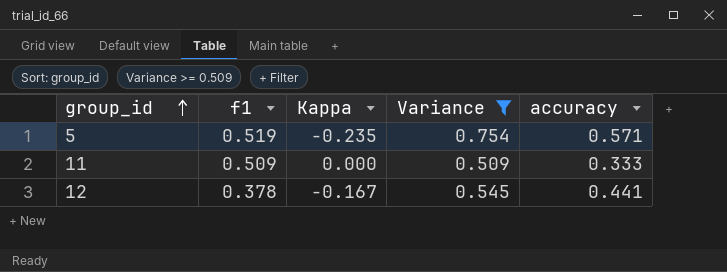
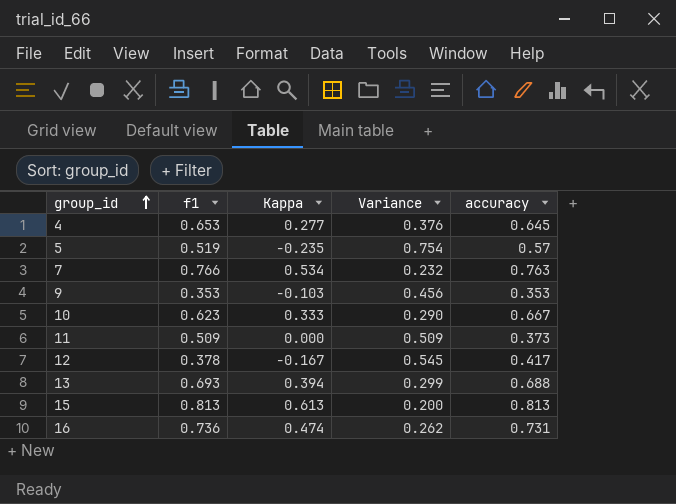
filter: Variance >= 0.509 -> none
5 | accuracy: 0.571 -> 0.57
11 | accuracy: 0.333 -> 0.373
12 | accuracy: 0.441 -> 0.417

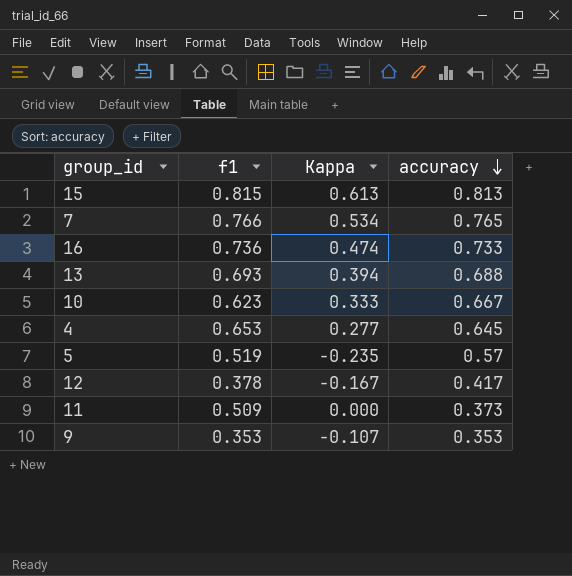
row order: group_id ascending -> accuracy descending
column Variance | formula: [f1] - [Kappa] -> none
15 | f1: 0.813 -> 0.815
7 | accuracy: 0.763 -> 0.765
16 | accuracy: 0.731 -> 0.733
9 | Kappa: -0.103 -> -0.107

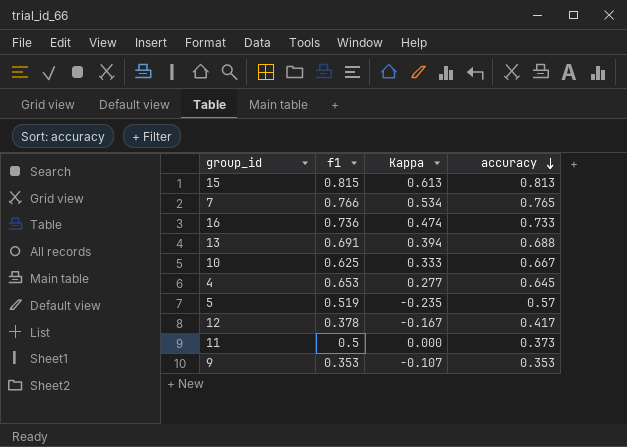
13 | f1: 0.693 -> 0.691
10 | f1: 0.623 -> 0.625
11 | f1: 0.509 -> 0.5

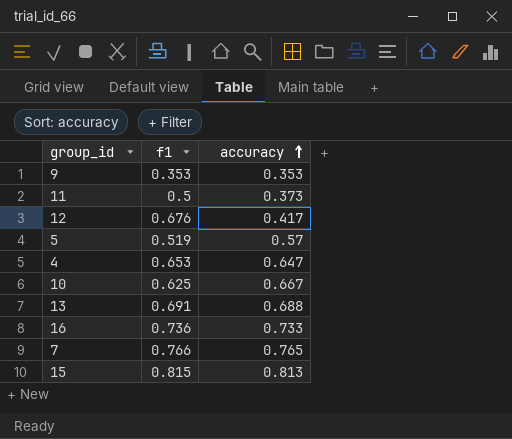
row order: accuracy descending -> accuracy ascending
column Kappa | position: 3 -> none
12 | f1: 0.378 -> 0.676
4 | accuracy: 0.645 -> 0.647

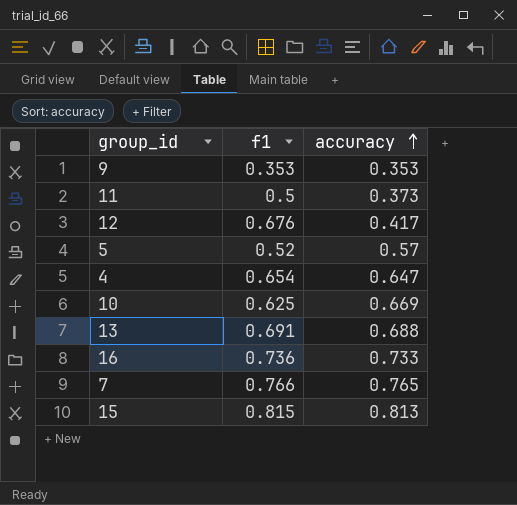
5 | f1: 0.519 -> 0.52
4 | f1: 0.653 -> 0.654
10 | accuracy: 0.667 -> 0.669

